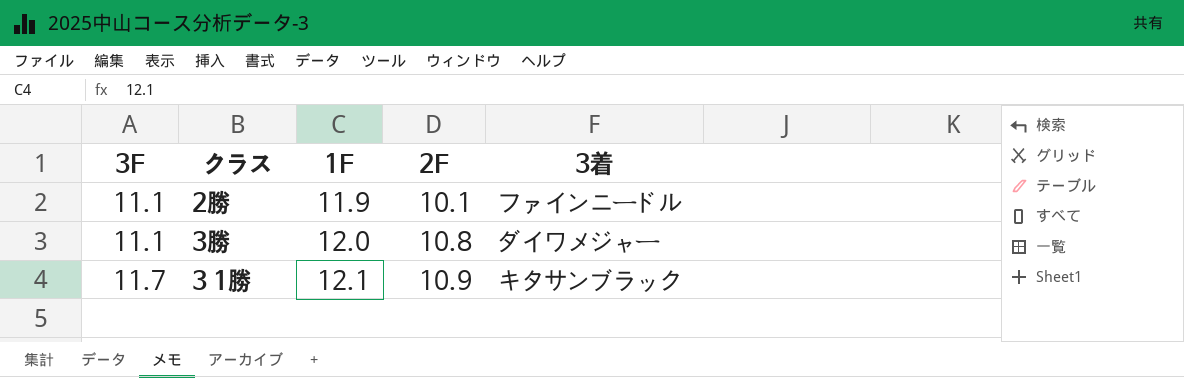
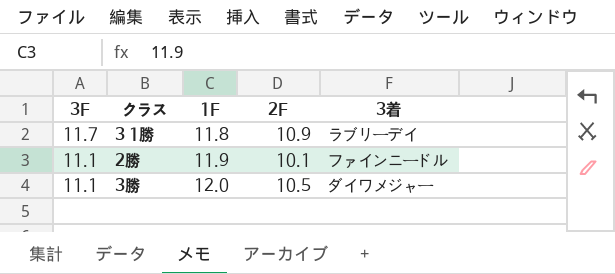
row order: 3F ascending -> 3F descending
3 1勝 | 1F: 12.1 -> 11.8
3 1勝 | 3着: キタサンブラック -> ラブリーデイ
3勝 | 2F: 10.8 -> 10.5

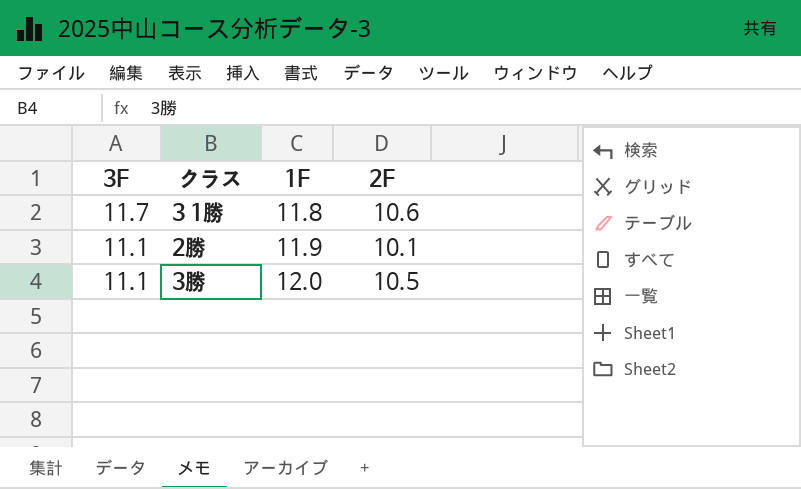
column 3着 | position: 5 -> none
3 1勝 | 2F: 10.9 -> 10.6

